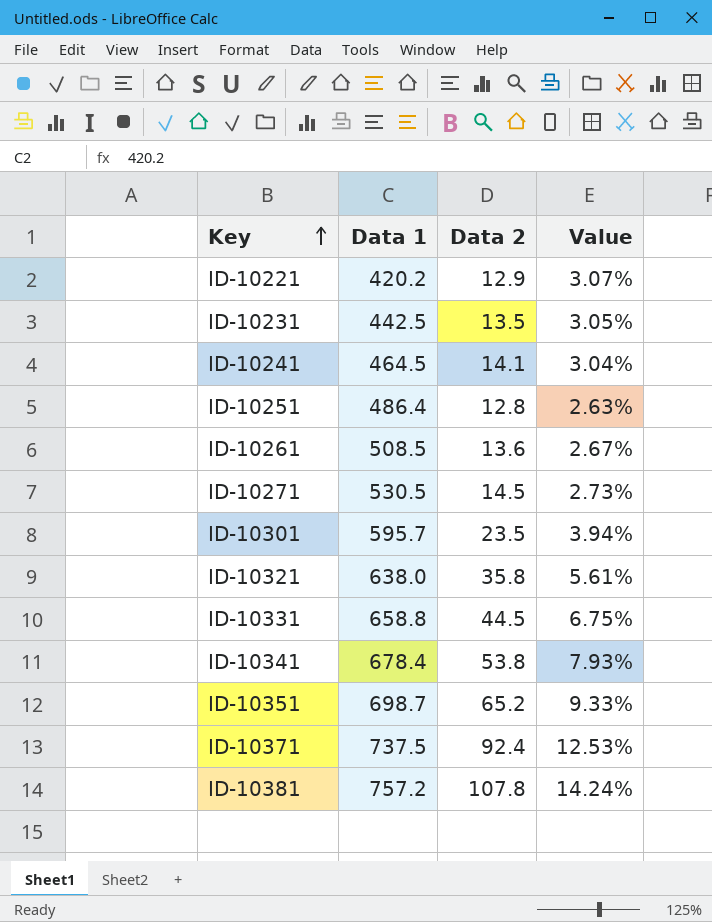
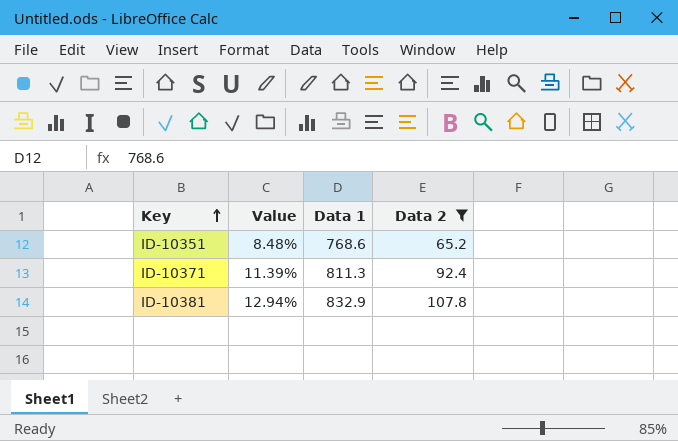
filter: none -> Data 2 >= 65.2
column Value | position: 4 -> 2
ID-10351 | Value: 9.33% -> 8.48%
ID-10351 | Data 1: 698.7 -> 768.6
ID-10371 | Value: 12.53% -> 11.39%
ID-10371 | Data 1: 737.5 -> 811.3
ID-10381 | Value: 14.24% -> 12.94%
ID-10381 | Data 1: 757.2 -> 832.9

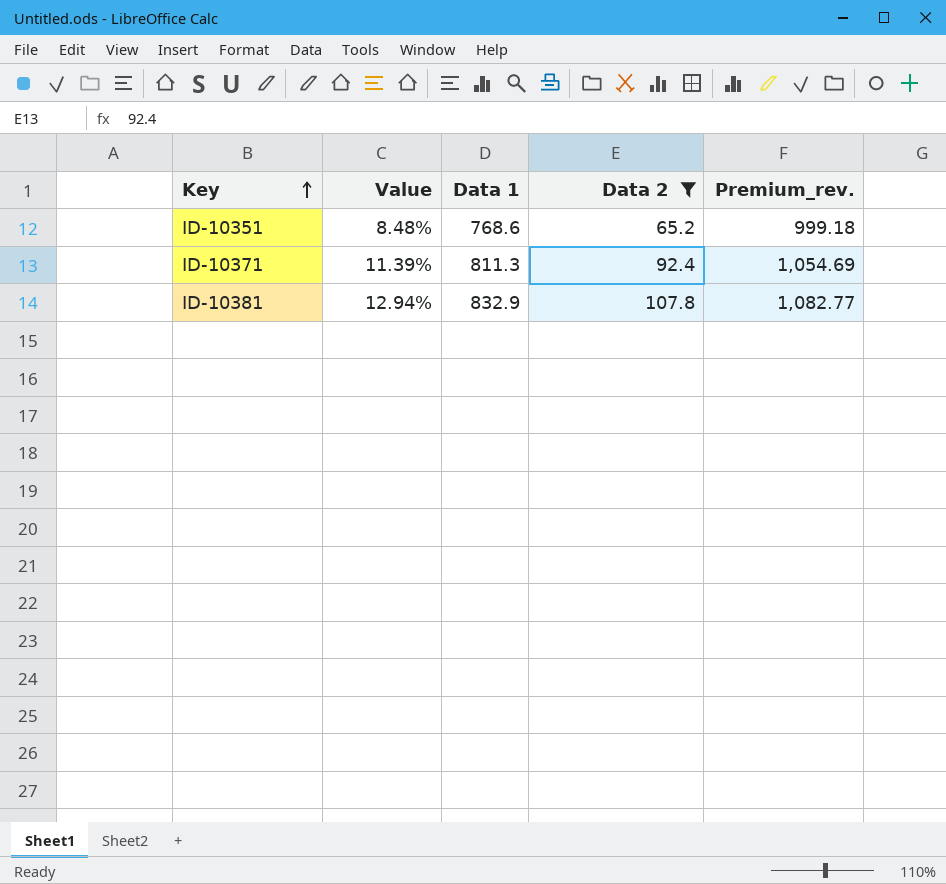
column Premium_rev. | formula: none -> [Data 1] * 1.3

